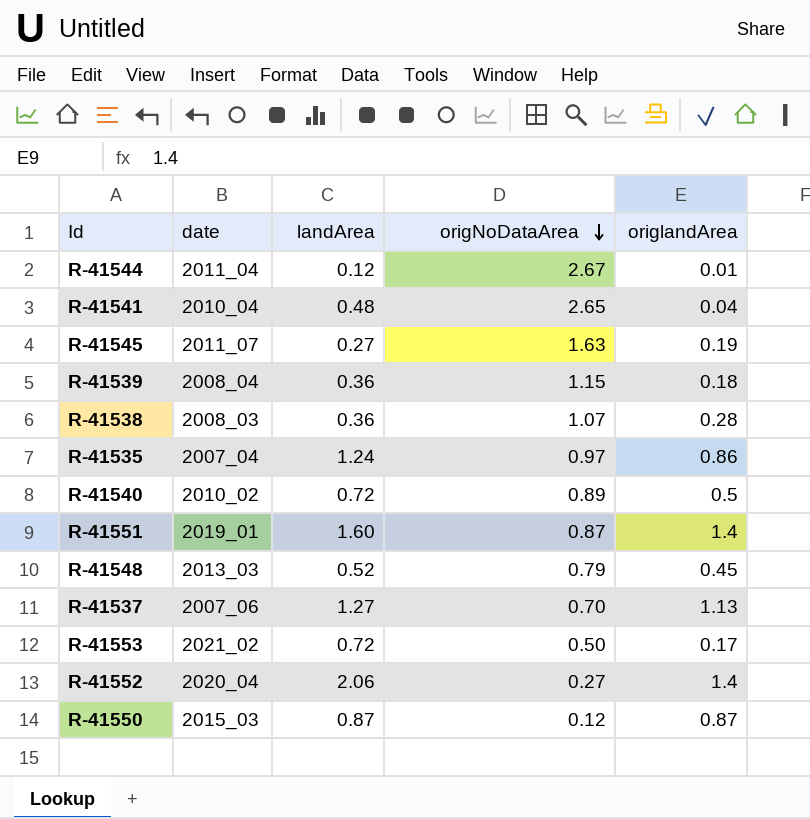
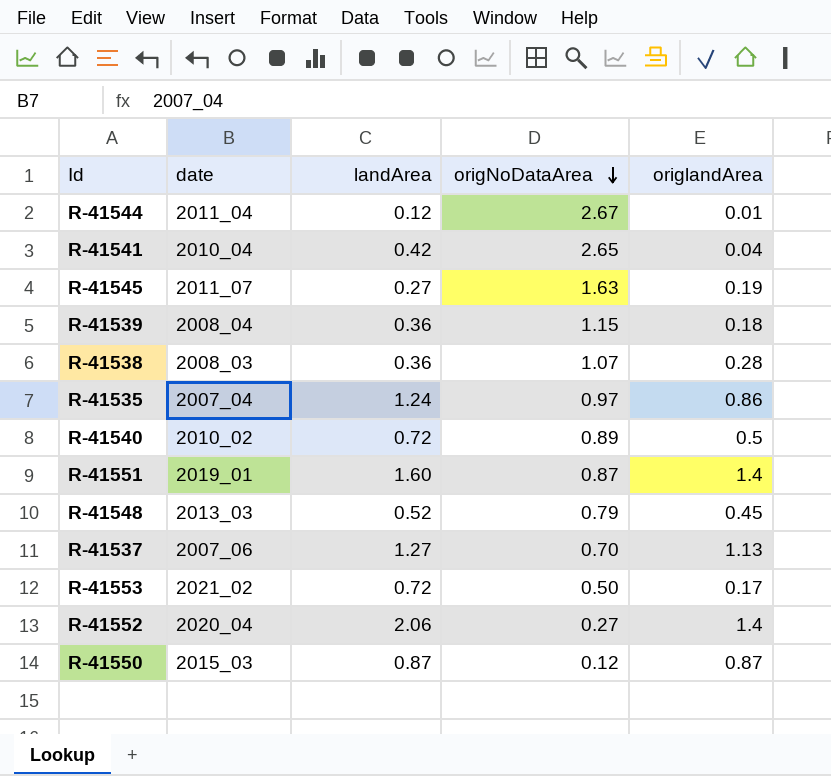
R-41541 | landArea: 0.48 -> 0.42

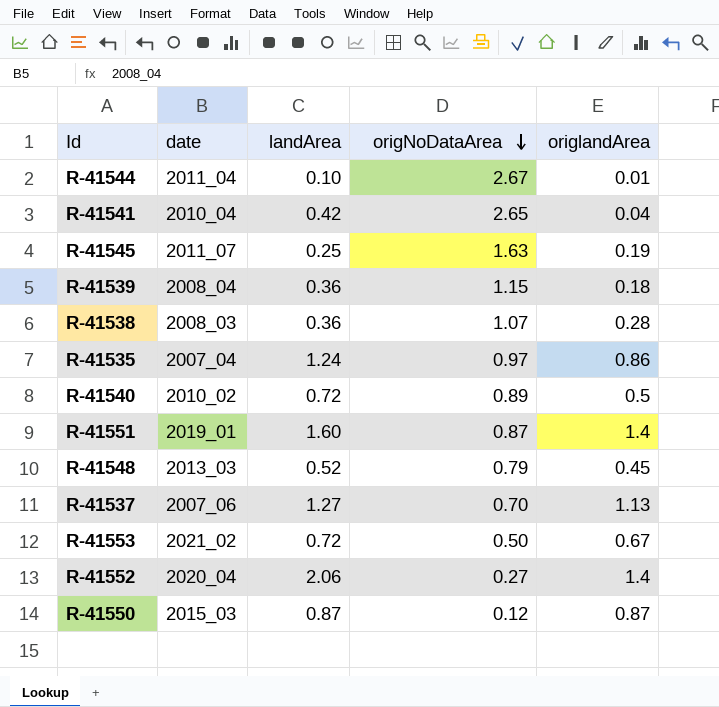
R-41544 | landArea: 0.12 -> 0.10
R-41545 | landArea: 0.27 -> 0.25
R-41553 | origlandArea: 0.17 -> 0.67

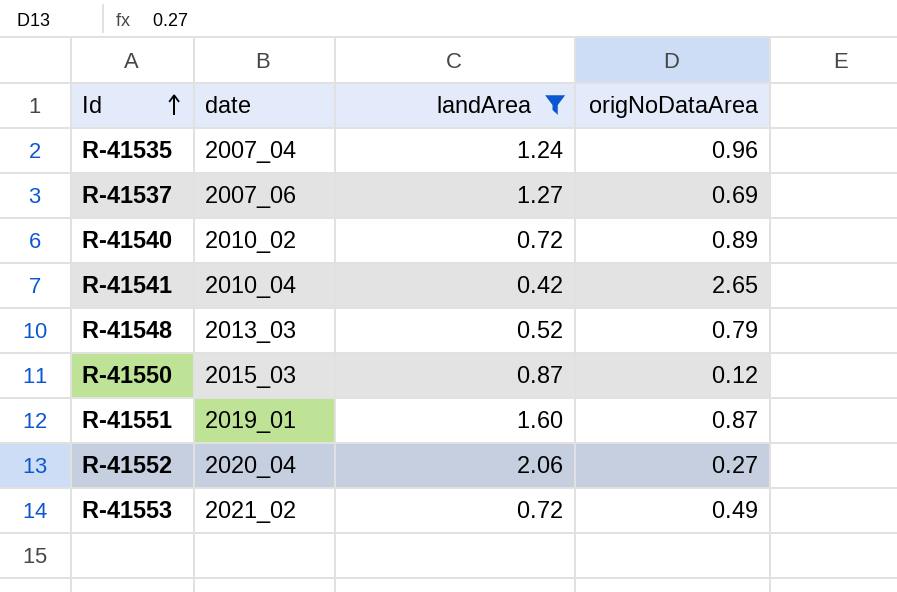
filter: none -> landArea >= 0.42
row order: origNoDataArea descending -> Id ascending
column origlandArea | position: 5 -> none
R-41535 | origNoDataArea: 0.97 -> 0.96
R-41537 | origNoDataArea: 0.70 -> 0.69
R-41553 | origNoDataArea: 0.50 -> 0.49

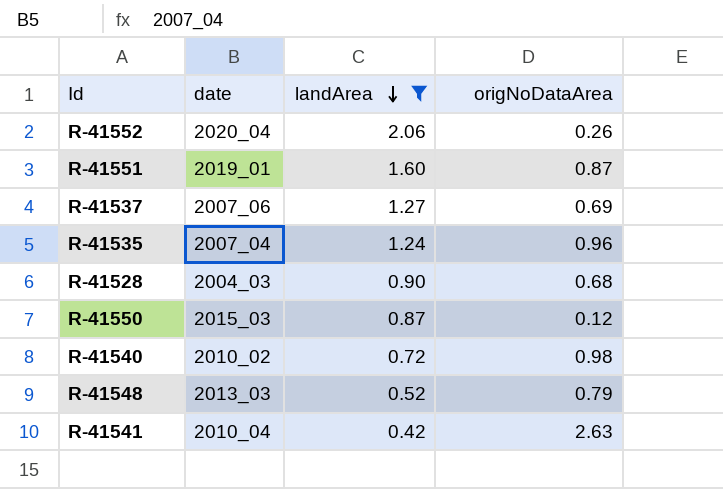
row order: Id ascending -> landArea descending
row R-41553: 2021_02 | 0.72 | 0.49 -> none
R-41552 | origNoDataArea: 0.27 -> 0.26
row R-41528: none -> 2004_03 | 0.90 | 0.68
R-41540 | origNoDataArea: 0.89 -> 0.98
R-41541 | origNoDataArea: 2.65 -> 2.63

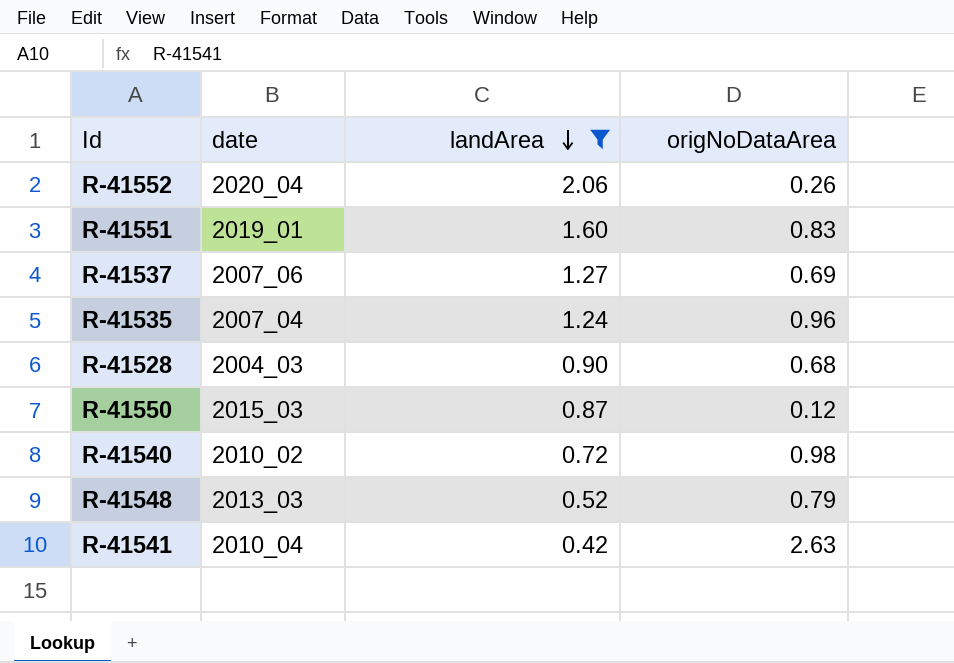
R-41551 | origNoDataArea: 0.87 -> 0.83

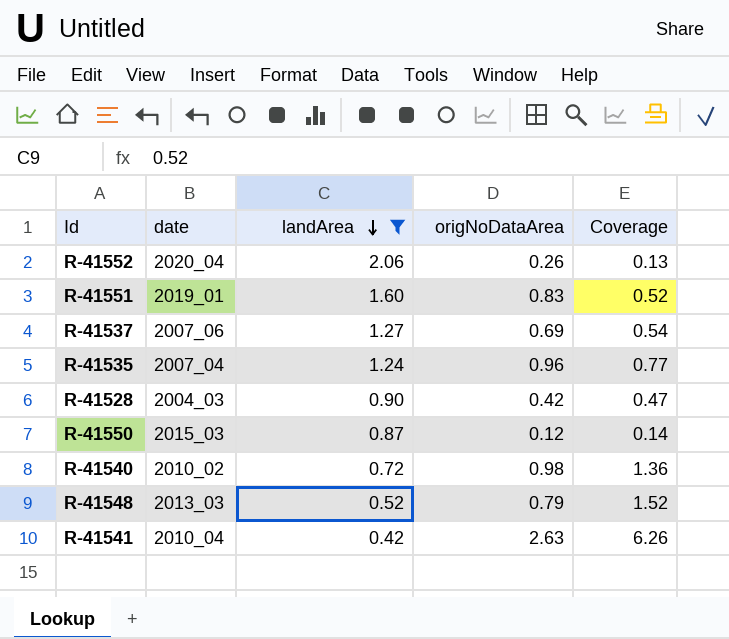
column Coverage | formula: none -> [origNoDataArea] / [landArea]
R-41528 | origNoDataArea: 0.68 -> 0.42

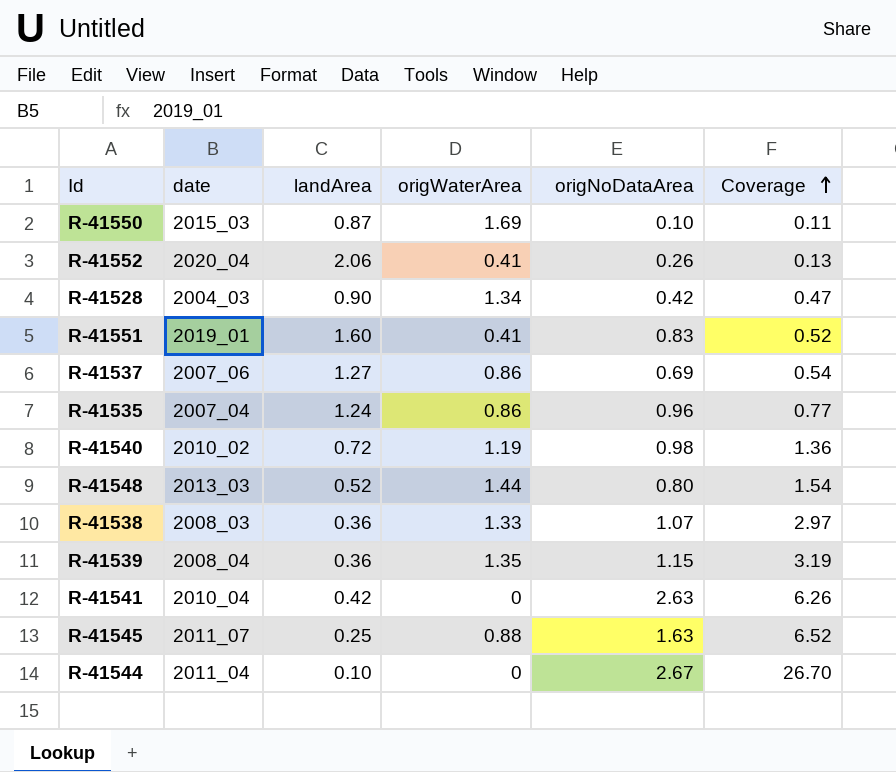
filter: landArea >= 0.42 -> none
row order: landArea descending -> Coverage ascending
column origWaterArea | position: none -> 4
R-41550 | origNoDataArea: 0.12 -> 0.10
R-41550 | Coverage: 0.14 -> 0.11
R-41548 | origNoDataArea: 0.79 -> 0.80
R-41548 | Coverage: 1.52 -> 1.54

